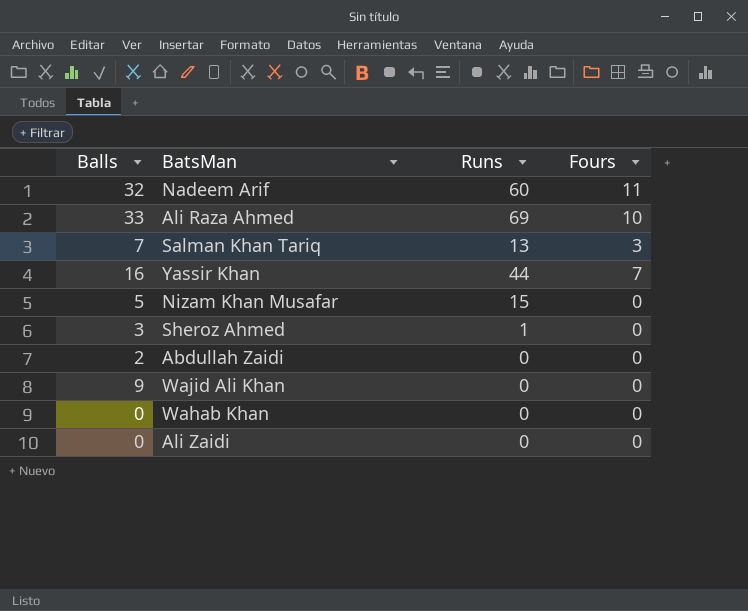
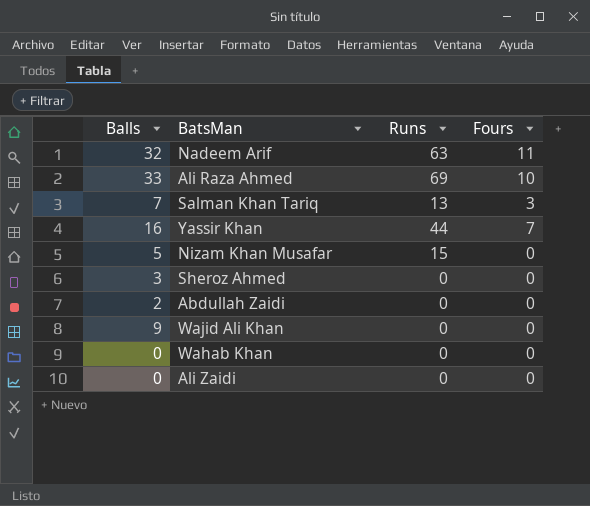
Nadeem Arif | Runs: 60 -> 63
Sheroz Ahmed | Runs: 1 -> 0

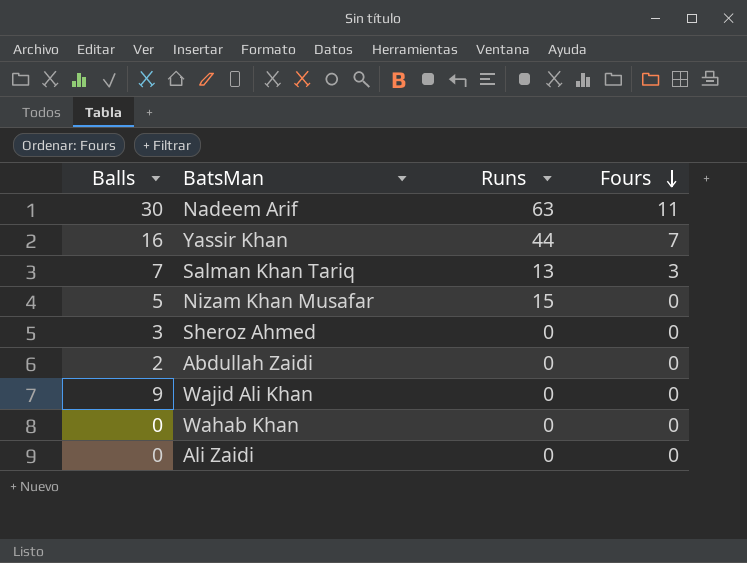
row order: none -> Fours descending
row Ali Raza Ahmed: 33 | 69 | 10 -> none
Nadeem Arif | Balls: 32 -> 30

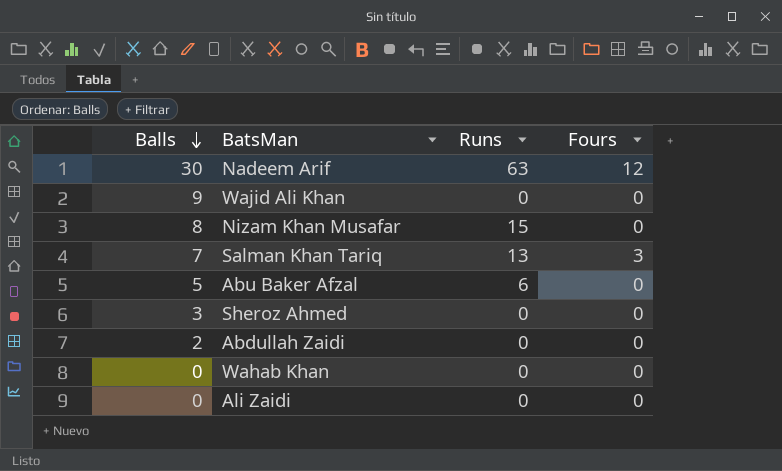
row order: Fours descending -> Balls descending
row Yassir Khan: 16 | 44 | 7 -> none
Nadeem Arif | Fours: 11 -> 12
Nizam Khan Musafar | Balls: 5 -> 8
row Abu Baker Afzal: none -> 5 | 6 | 0

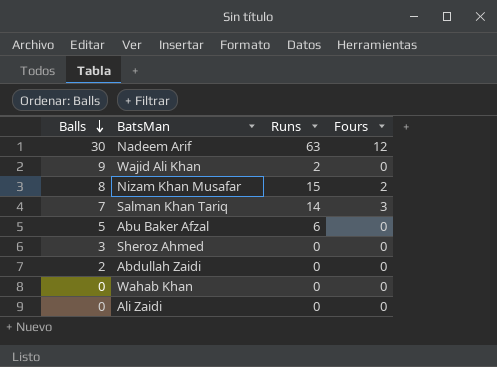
Wajid Ali Khan | Runs: 0 -> 2
Nizam Khan Musafar | Fours: 0 -> 2
Salman Khan Tariq | Runs: 13 -> 14

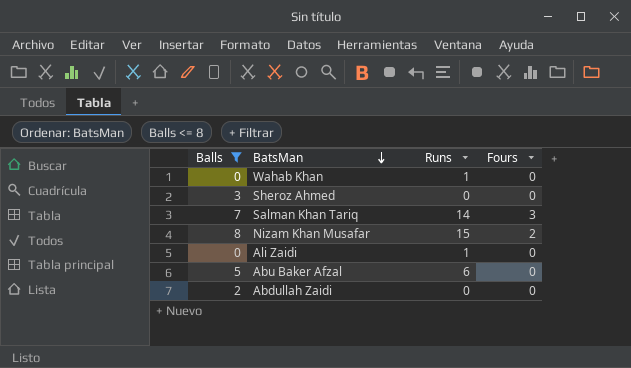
filter: none -> Balls <= 8
row order: Balls descending -> BatsMan descending
Wahab Khan | Runs: 0 -> 1
Ali Zaidi | Runs: 0 -> 1

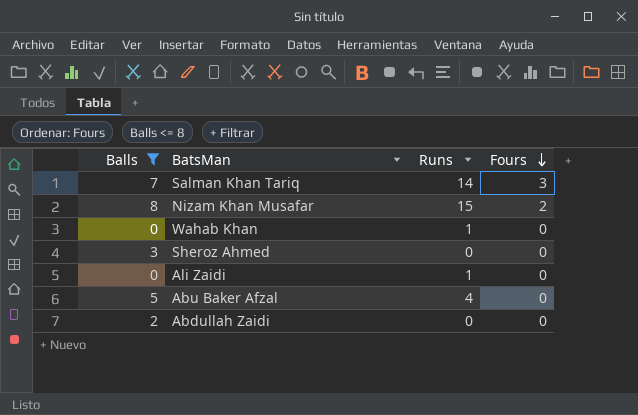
row order: BatsMan descending -> Fours descending
Abu Baker Afzal | Runs: 6 -> 4

